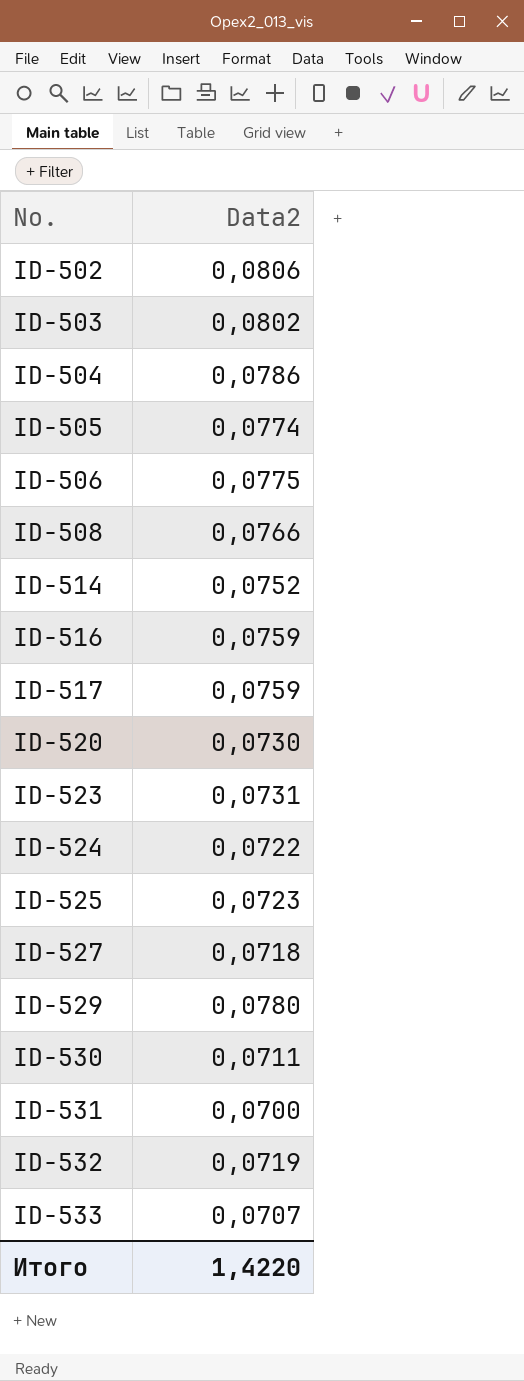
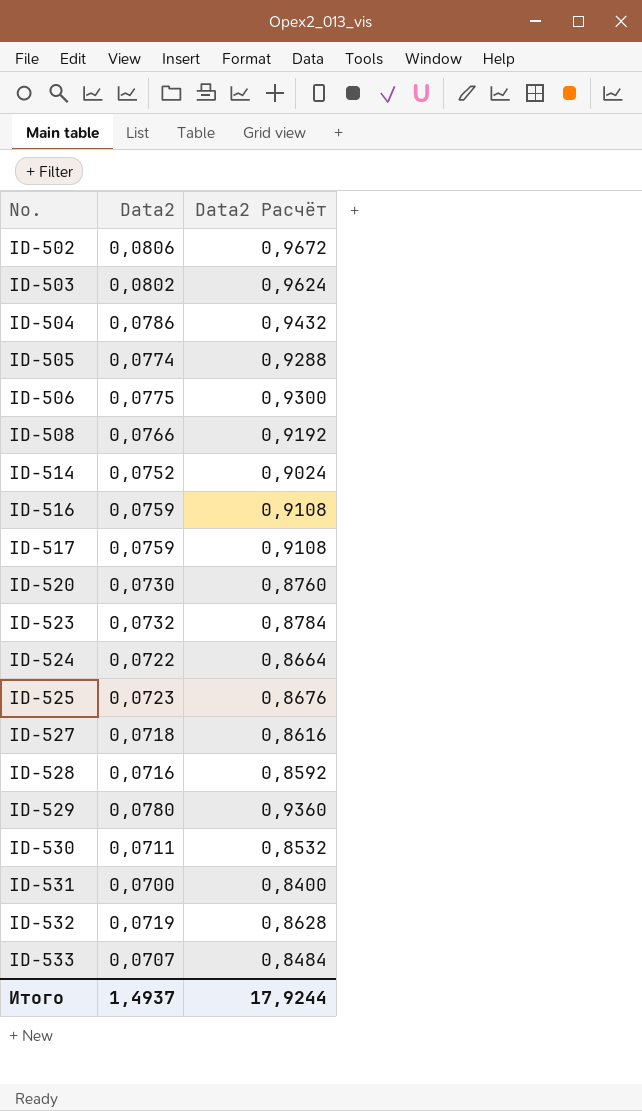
column Data2 Расчёт | formula: none -> [Data2] * 12
ID-523 | Data2: 0,0731 -> 0,0732
row ID-528: none -> 0,0716 | 0,8592
Итого | Data2: 1,4220 -> 1,4937

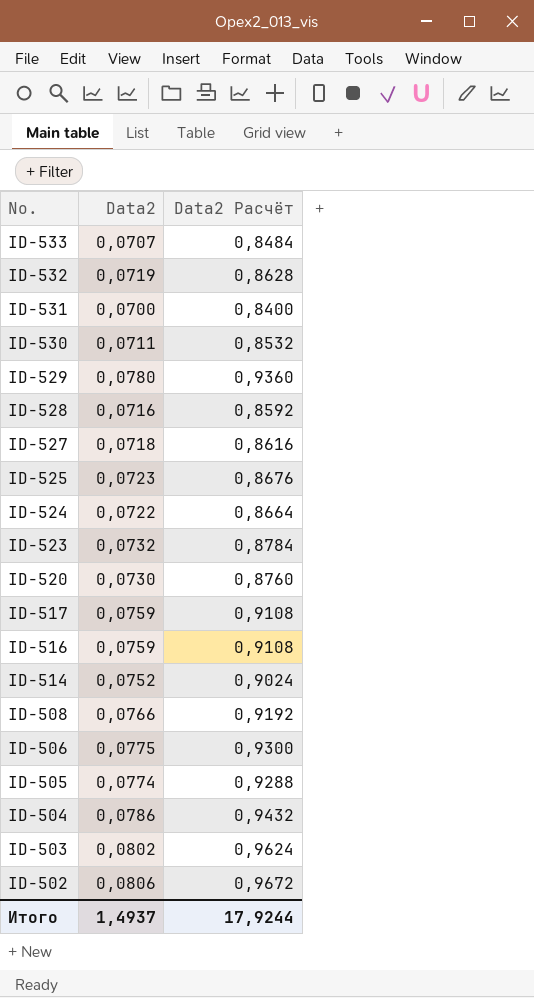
row order: No. ascending -> No. descending

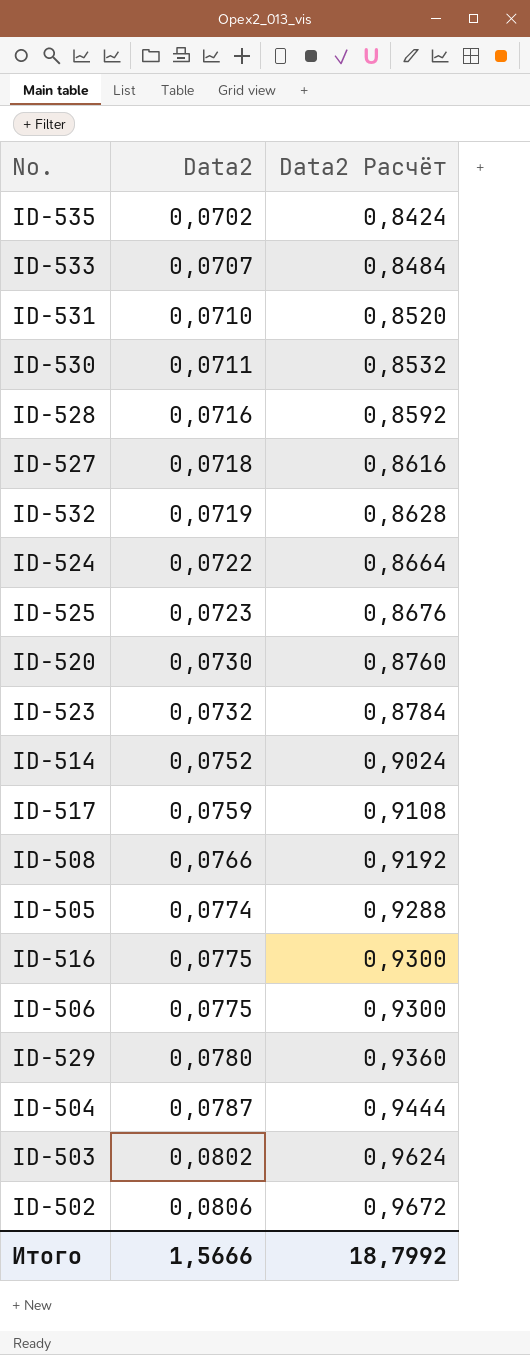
row order: No. descending -> Data2 ascending
row ID-535: none -> 0,0702 | 0,8424
ID-531 | Data2: 0,0700 -> 0,0710
ID-531 | Data2 Расчёт: 0,8400 -> 0,8520
ID-516 | Data2: 0,0759 -> 0,0775
ID-516 | Data2 Расчёт: 0,9108 -> 0,9300
ID-504 | Data2: 0,0786 -> 0,0787
ID-504 | Data2 Расчёт: 0,9432 -> 0,9444
Итого | Data2: 1,4937 -> 1,5666
Итого | Data2 Расчёт: 17,9244 -> 18,7992

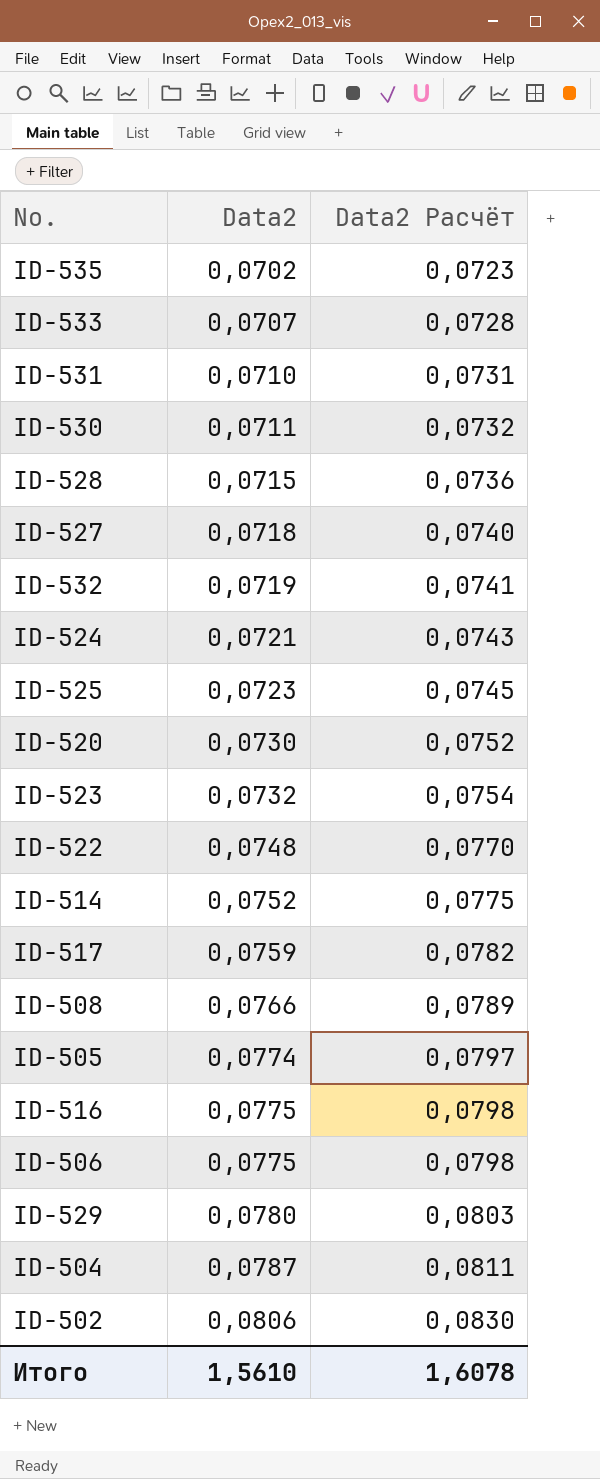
column Data2 Расчёт | formula: [Data2] * 12 -> [Data2] * 1,03
row ID-503: 0,0802 | 0,9624 -> none
ID-528 | Data2: 0,0716 -> 0,0715
ID-524 | Data2: 0,0722 -> 0,0721
row ID-522: none -> 0,0748 | 0,0770
Итого | Data2: 1,5666 -> 1,5610
Итого | Data2 Расчёт: 18,7992 -> 1,6078

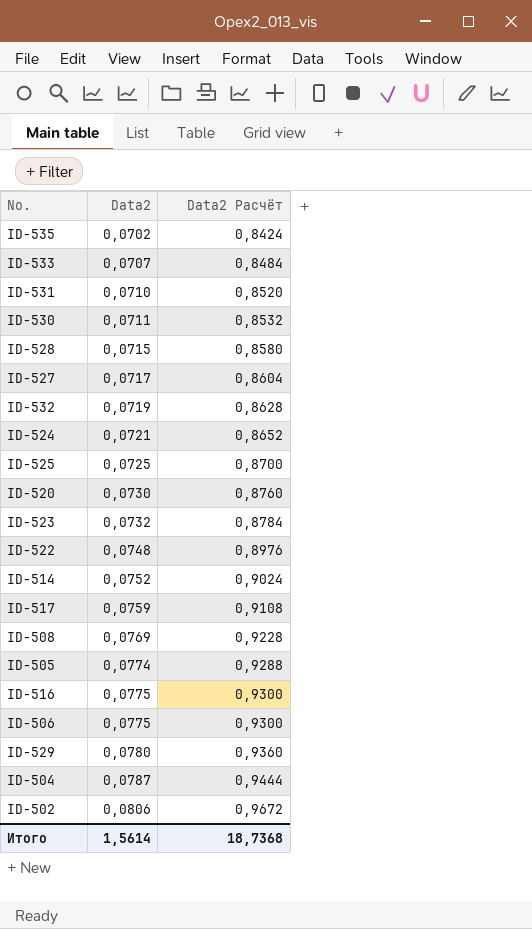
column Data2 Расчёт | formula: [Data2] * 1,03 -> [Data2] * 12
ID-527 | Data2: 0,0718 -> 0,0717
ID-525 | Data2: 0,0723 -> 0,0725
ID-508 | Data2: 0,0766 -> 0,0769
Итого | Data2: 1,5610 -> 1,5614
Итого | Data2 Расчёт: 1,6078 -> 18,7368

